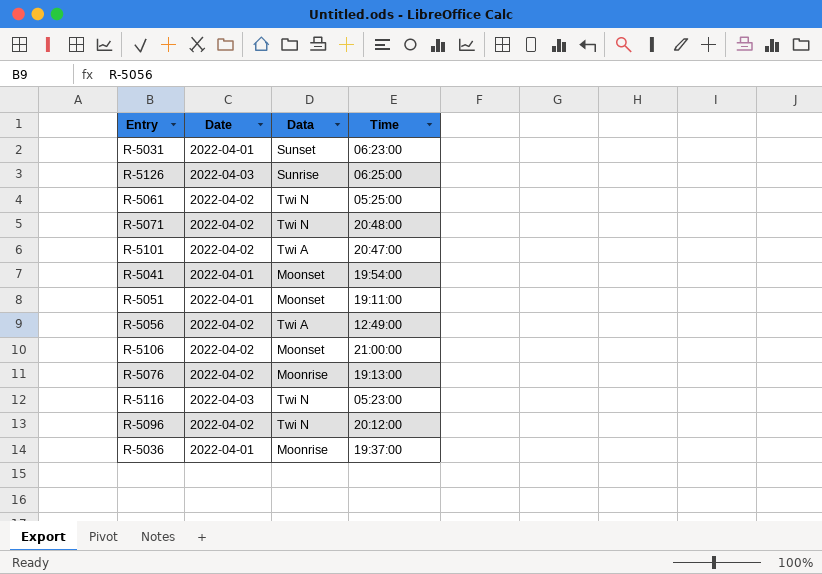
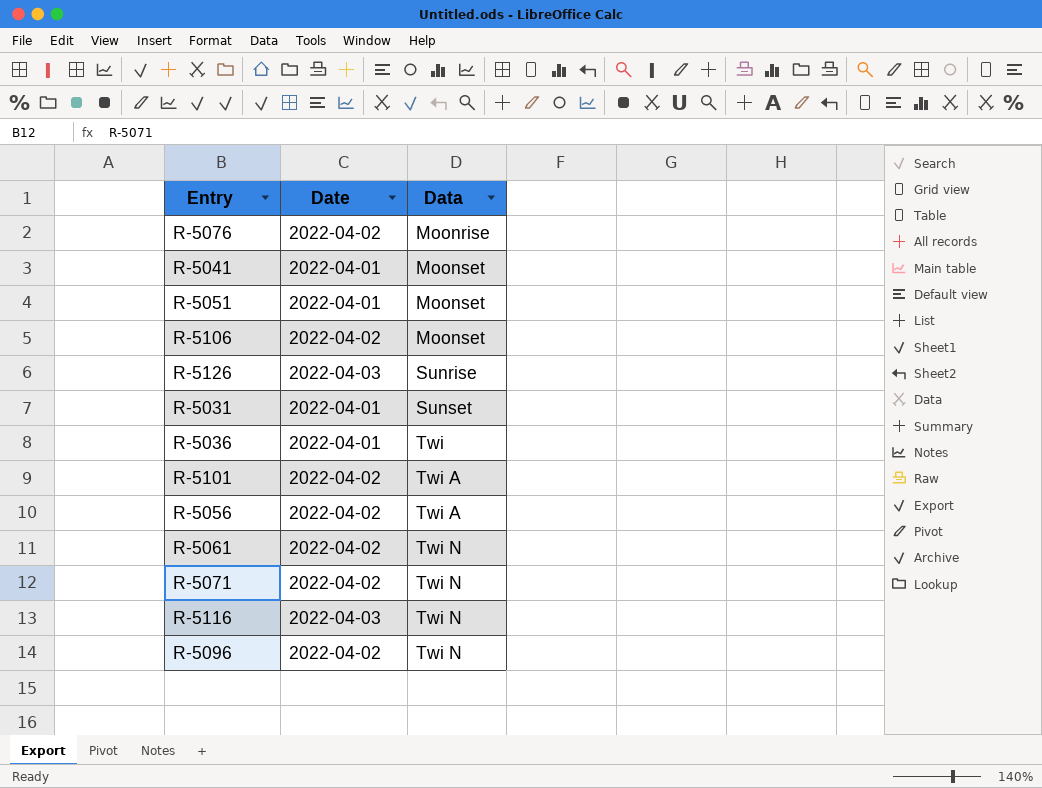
row order: none -> Data ascending
column Time | position: 4 -> none
R-5036 | Data: Moonrise -> Twi

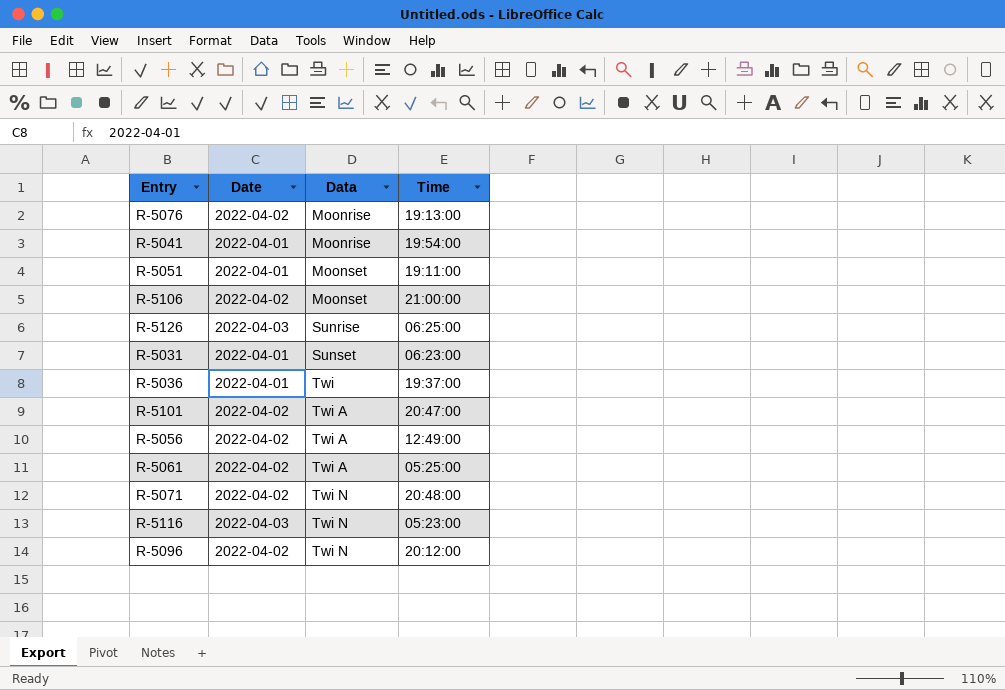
column Time | position: none -> 4
R-5041 | Data: Moonset -> Moonrise
R-5061 | Data: Twi N -> Twi A

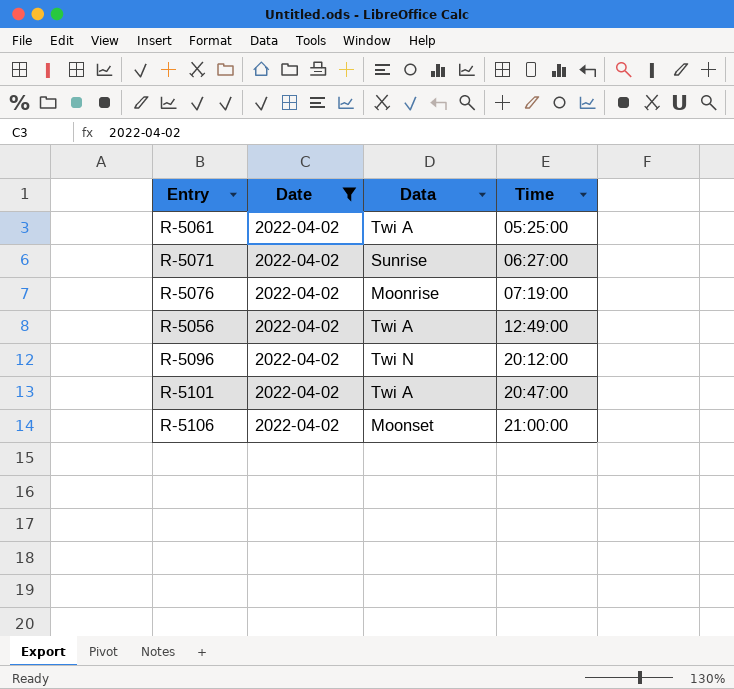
filter: none -> Date = 2022-04-02
row order: Data ascending -> Time ascending
R-5071 | Data: Twi N -> Sunrise
R-5071 | Time: 20:48:00 -> 06:27:00
R-5076 | Time: 19:13:00 -> 07:19:00

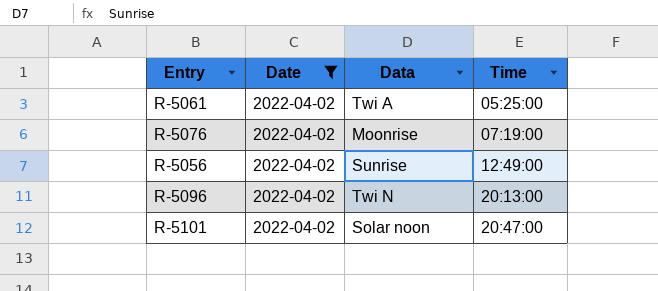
row R-5071: 2022-04-02 | Sunrise | 06:27:00 -> none
row R-5106: 2022-04-02 | Moonset | 21:00:00 -> none
R-5056 | Data: Twi A -> Sunrise
R-5096 | Time: 20:12:00 -> 20:13:00
R-5101 | Data: Twi A -> Solar noon

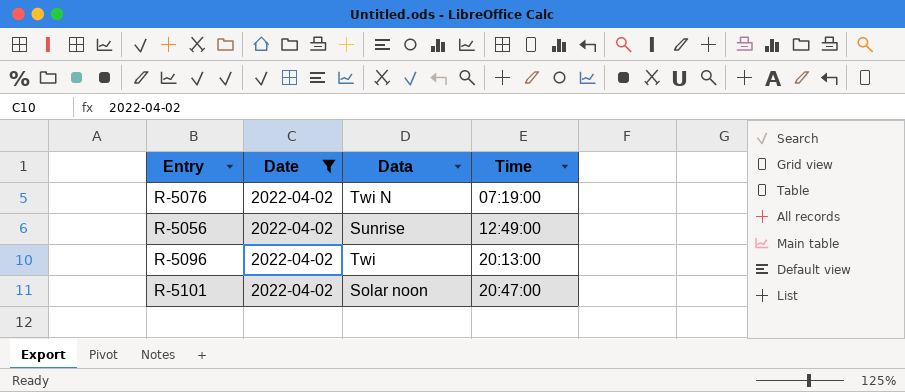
row R-5061: 2022-04-02 | Twi A | 05:25:00 -> none
R-5076 | Data: Moonrise -> Twi N
R-5096 | Data: Twi N -> Twi

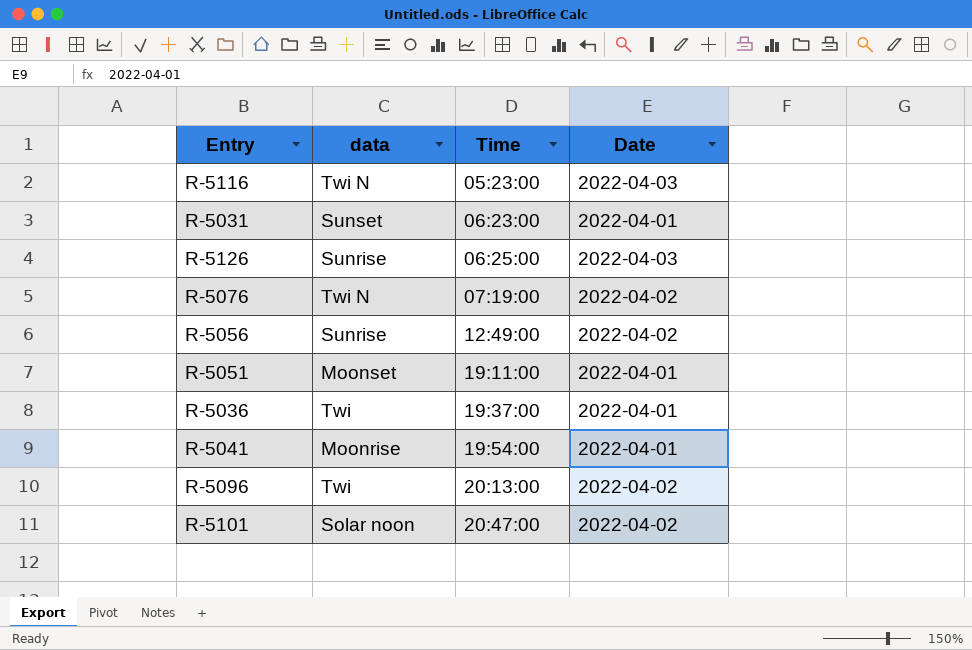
filter: Date = 2022-04-02 -> none
column name: Data -> data
column Date | position: 2 -> 4

